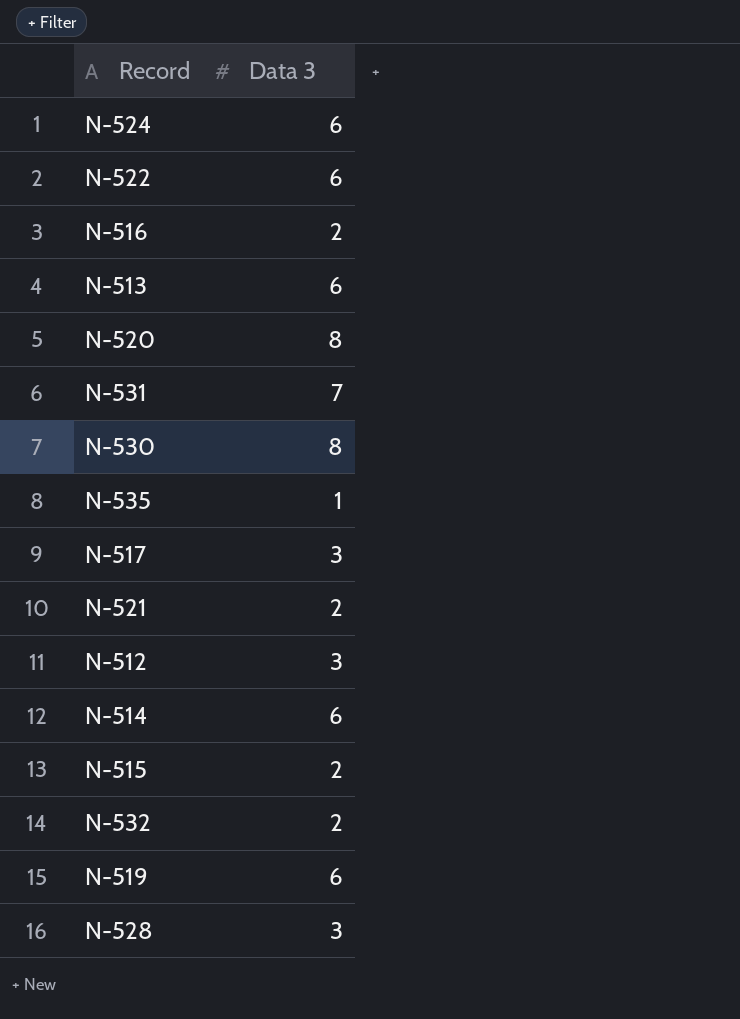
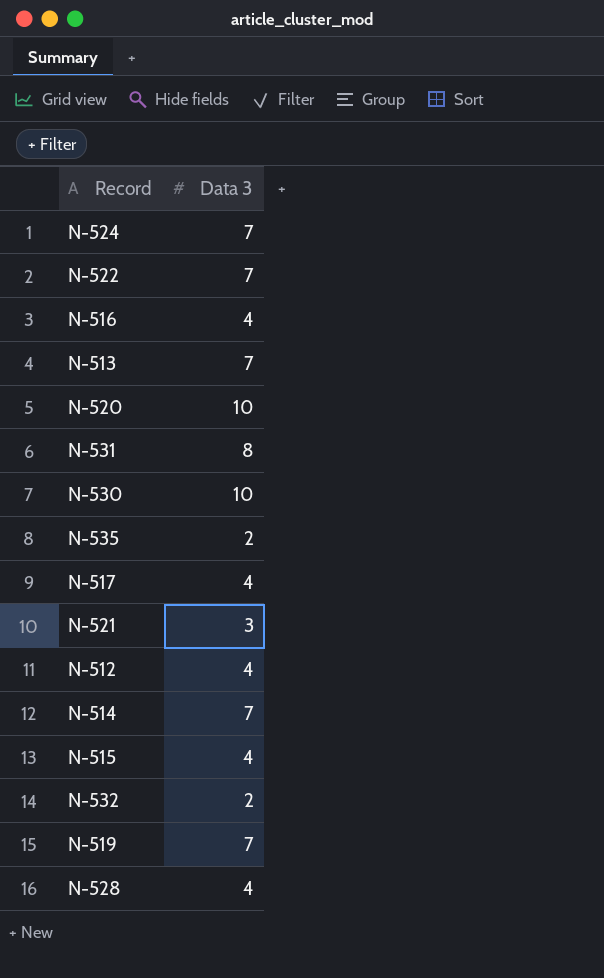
N-524 | Data 3: 6 -> 7
N-522 | Data 3: 6 -> 7
N-516 | Data 3: 2 -> 4
N-513 | Data 3: 6 -> 7
N-520 | Data 3: 8 -> 10
N-531 | Data 3: 7 -> 8
N-530 | Data 3: 8 -> 10
N-535 | Data 3: 1 -> 2
N-517 | Data 3: 3 -> 4
N-521 | Data 3: 2 -> 3
N-512 | Data 3: 3 -> 4
N-514 | Data 3: 6 -> 7
N-515 | Data 3: 2 -> 4
N-519 | Data 3: 6 -> 7
N-528 | Data 3: 3 -> 4

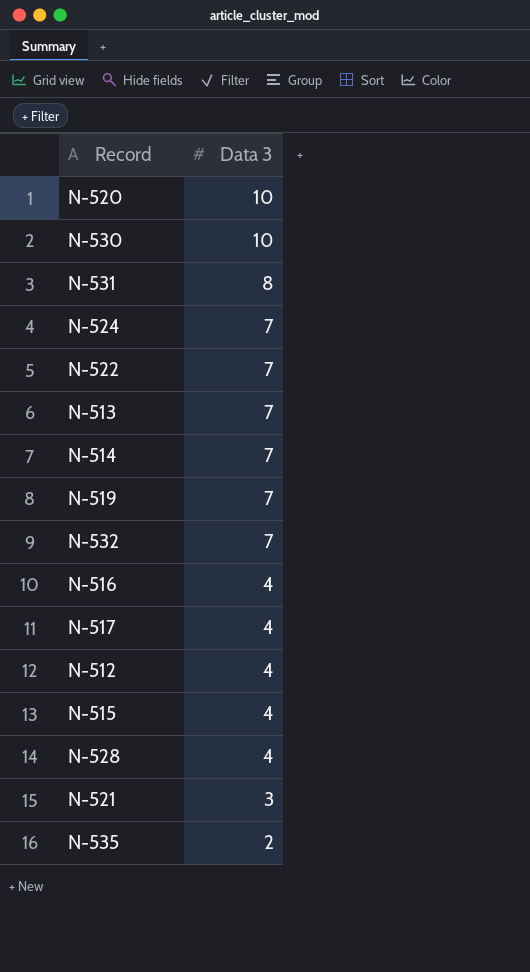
row order: none -> Data 3 descending
N-532 | Data 3: 2 -> 7

